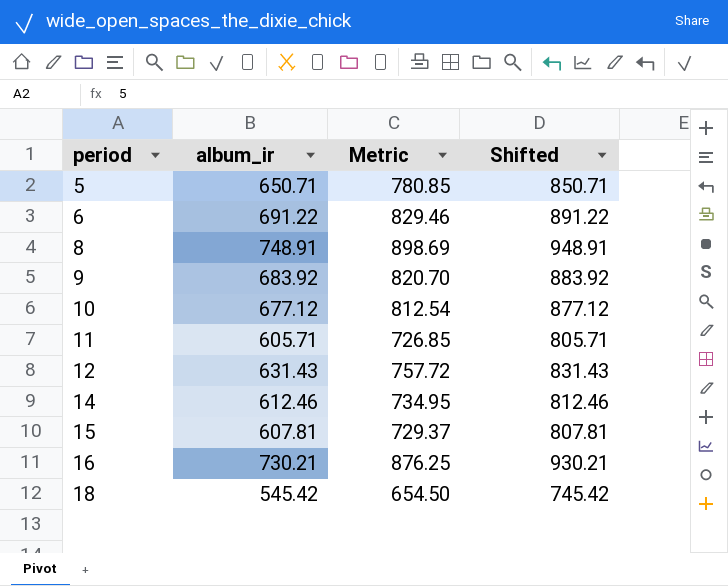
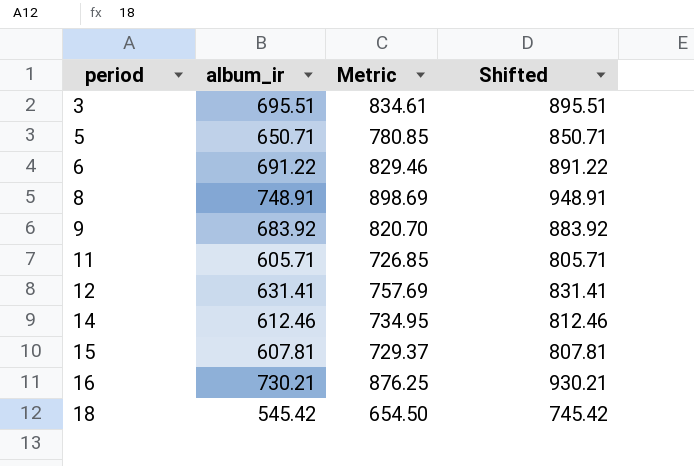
row 10: 677.12 | 812.54 | 877.12 -> none
row 3: none -> 695.51 | 834.61 | 895.51
12 | album_ir: 631.43 -> 631.41
12 | Metric: 757.72 -> 757.69
12 | Shifted: 831.43 -> 831.41

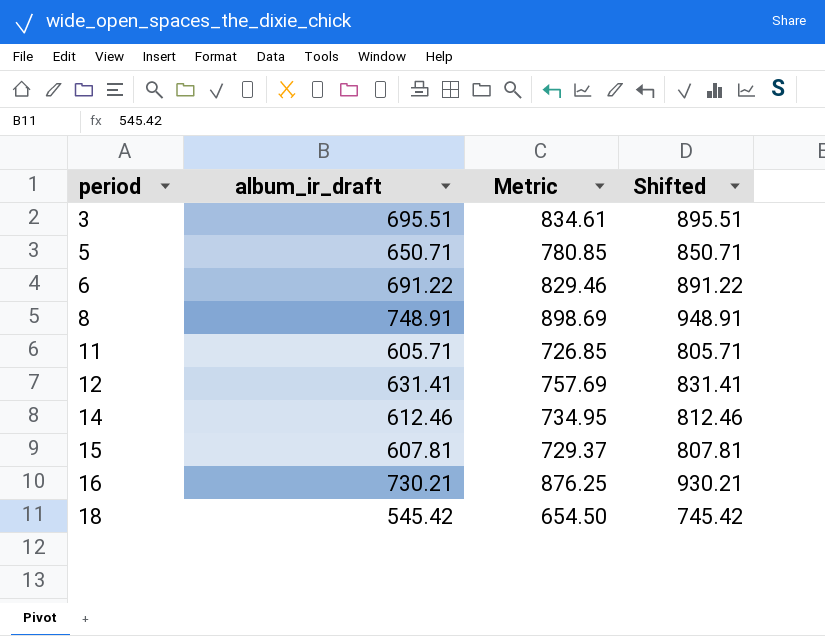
column name: album_ir -> album_ir_draft
row 9: 683.92 | 820.70 | 883.92 -> none

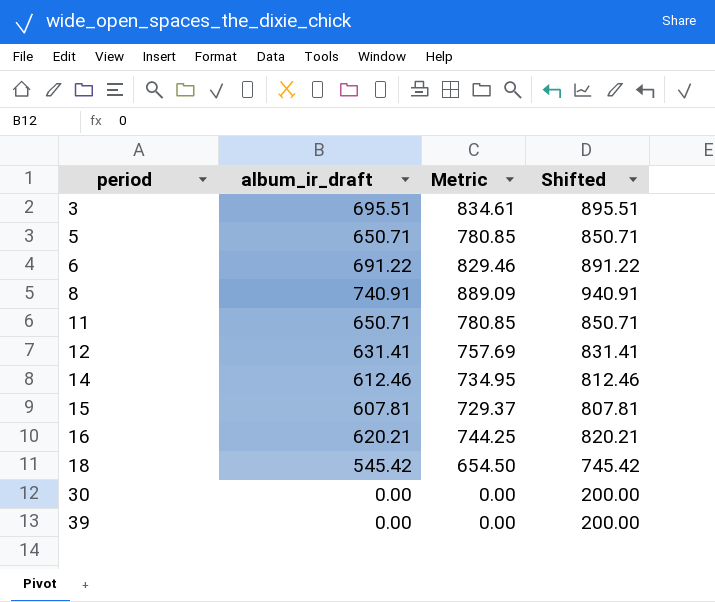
8 | album_ir_draft: 748.91 -> 740.91
8 | Metric: 898.69 -> 889.09
8 | Shifted: 948.91 -> 940.91
11 | album_ir_draft: 605.71 -> 650.71
11 | Metric: 726.85 -> 780.85
11 | Shifted: 805.71 -> 850.71
16 | album_ir_draft: 730.21 -> 620.21
16 | Metric: 876.25 -> 744.25
16 | Shifted: 930.21 -> 820.21
row 30: none -> 0.00 | 0.00 | 200.00
row 39: none -> 0.00 | 0.00 | 200.00

